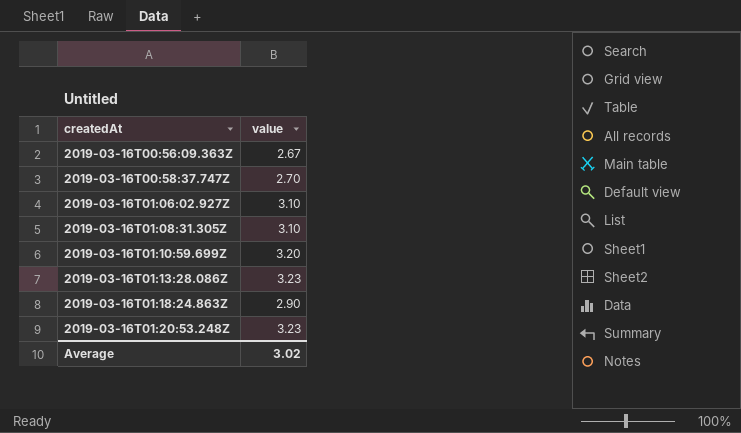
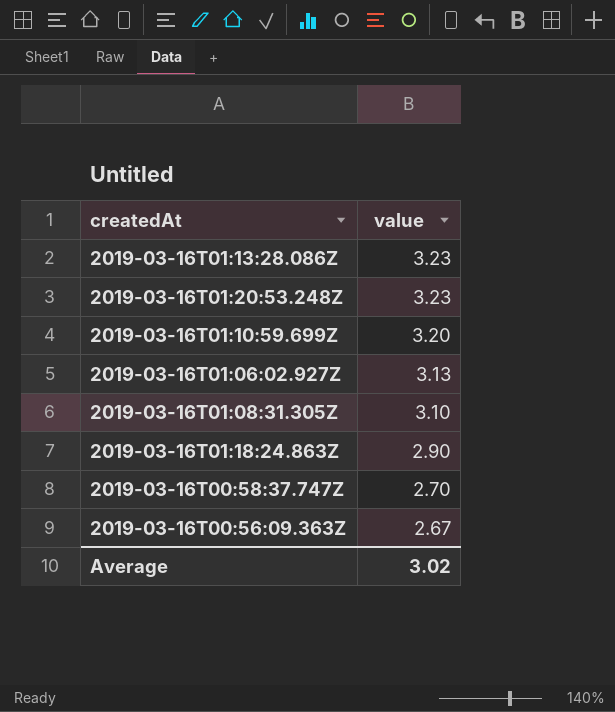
row order: createdAt ascending -> value descending
2019-03-16T01:06:02.927Z | value: 3.10 -> 3.13

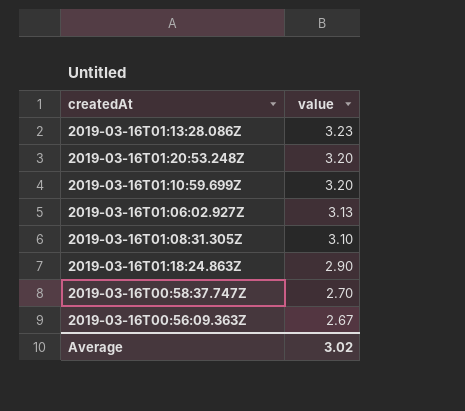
2019-03-16T01:20:53.248Z | value: 3.23 -> 3.20

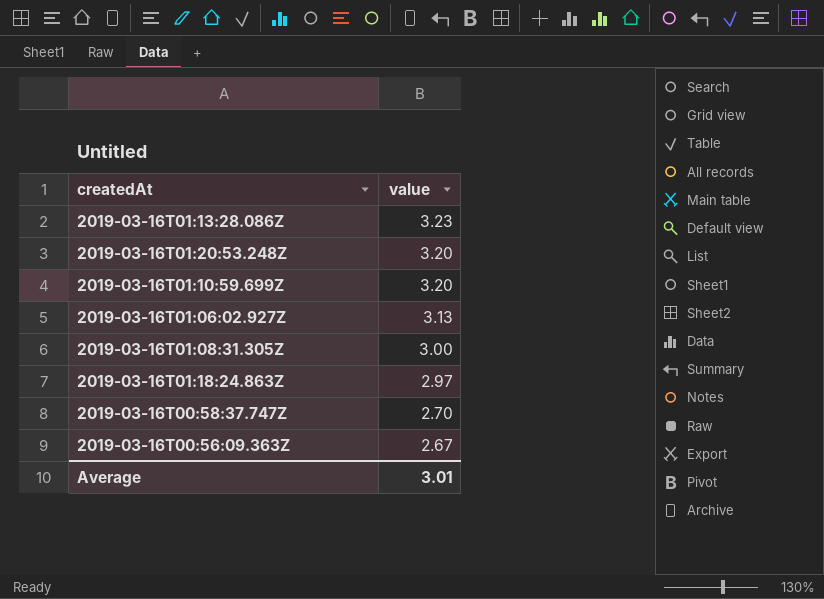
2019-03-16T01:08:31.305Z | value: 3.10 -> 3.00
2019-03-16T01:18:24.863Z | value: 2.90 -> 2.97
Average | value: 3.02 -> 3.01

